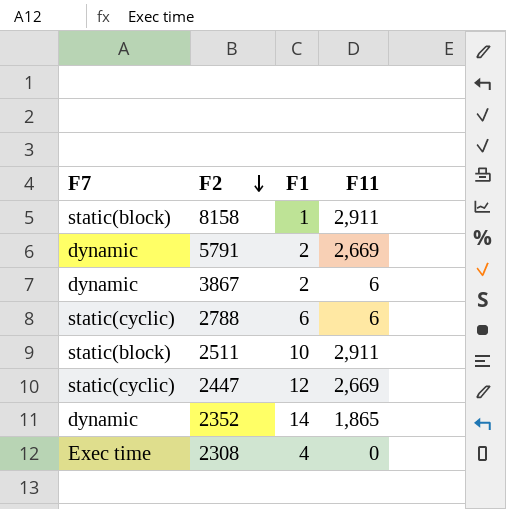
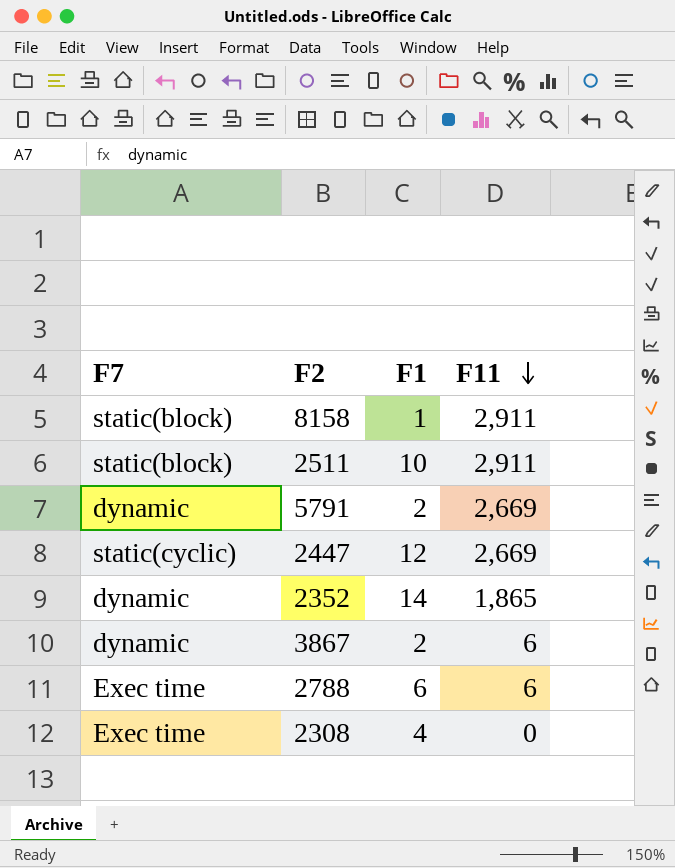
row order: F2 descending -> F11 descending
2788 | F7: static(cyclic) -> Exec time

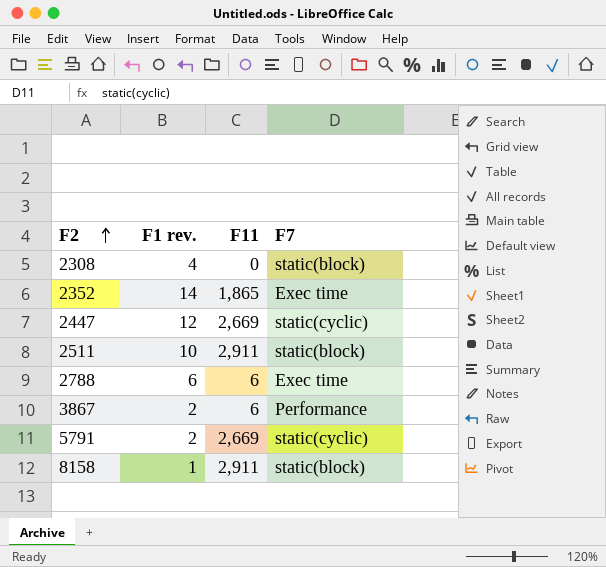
row order: F11 descending -> F2 ascending
column name: F1 -> F1 rev.
column F7 | position: 1 -> 4
2308 | F7: Exec time -> static(block)
2352 | F7: dynamic -> Exec time
3867 | F7: dynamic -> Performance
5791 | F7: dynamic -> static(cyclic)

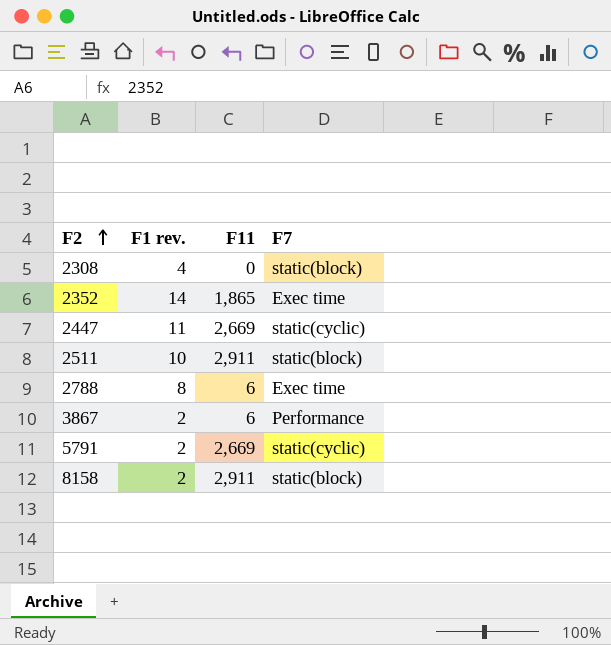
2447 | F1 rev.: 12 -> 11
2788 | F1 rev.: 6 -> 8
8158 | F1 rev.: 1 -> 2

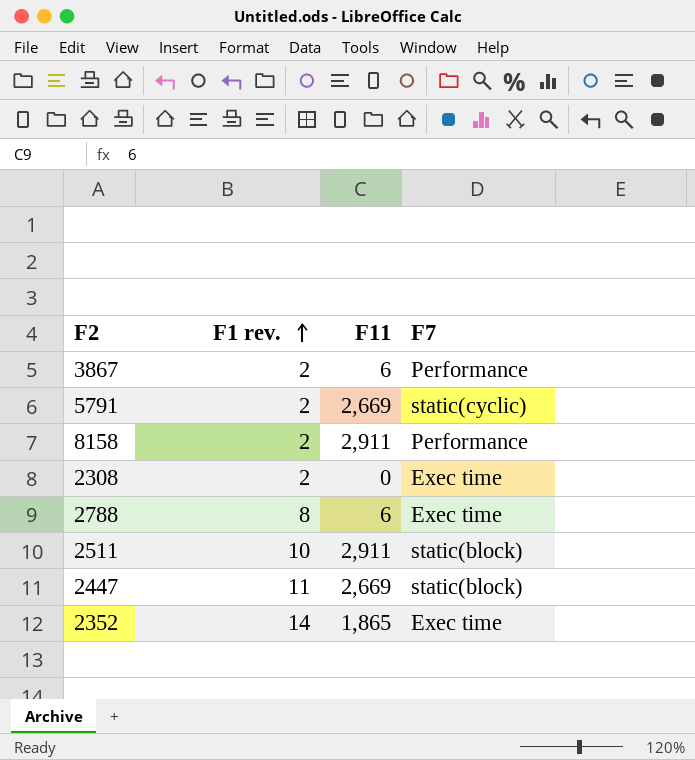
row order: F2 ascending -> F1 rev. ascending
8158 | F7: static(block) -> Performance
2308 | F1 rev.: 4 -> 2
2308 | F7: static(block) -> Exec time
2447 | F7: static(cyclic) -> static(block)

